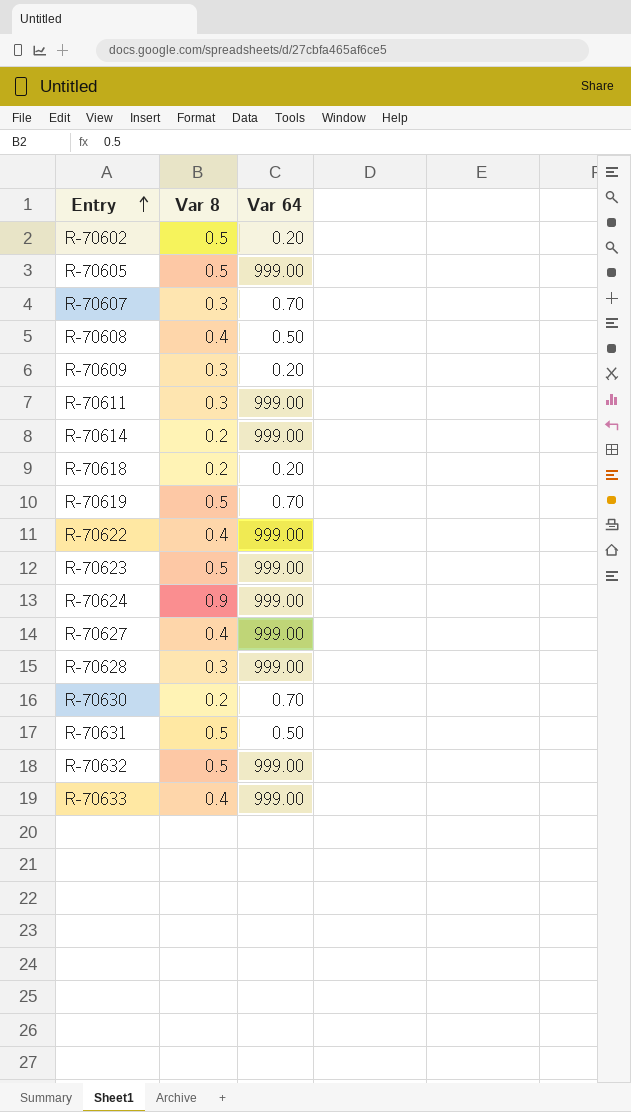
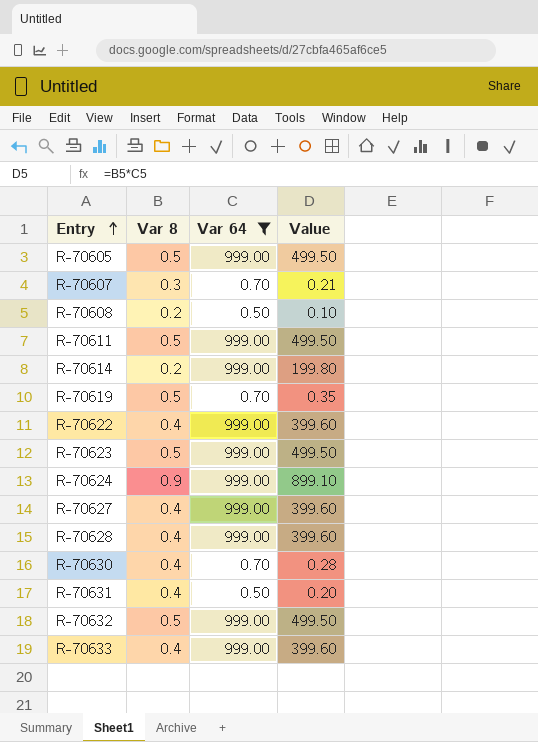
filter: none -> Var 64 != 0.20
column Value | formula: none -> [Var 8] * [Var 64]
R-70608 | Var 8: 0.4 -> 0.2
R-70611 | Var 8: 0.3 -> 0.5
R-70628 | Var 8: 0.3 -> 0.4
R-70630 | Var 8: 0.2 -> 0.4
R-70631 | Var 8: 0.5 -> 0.4

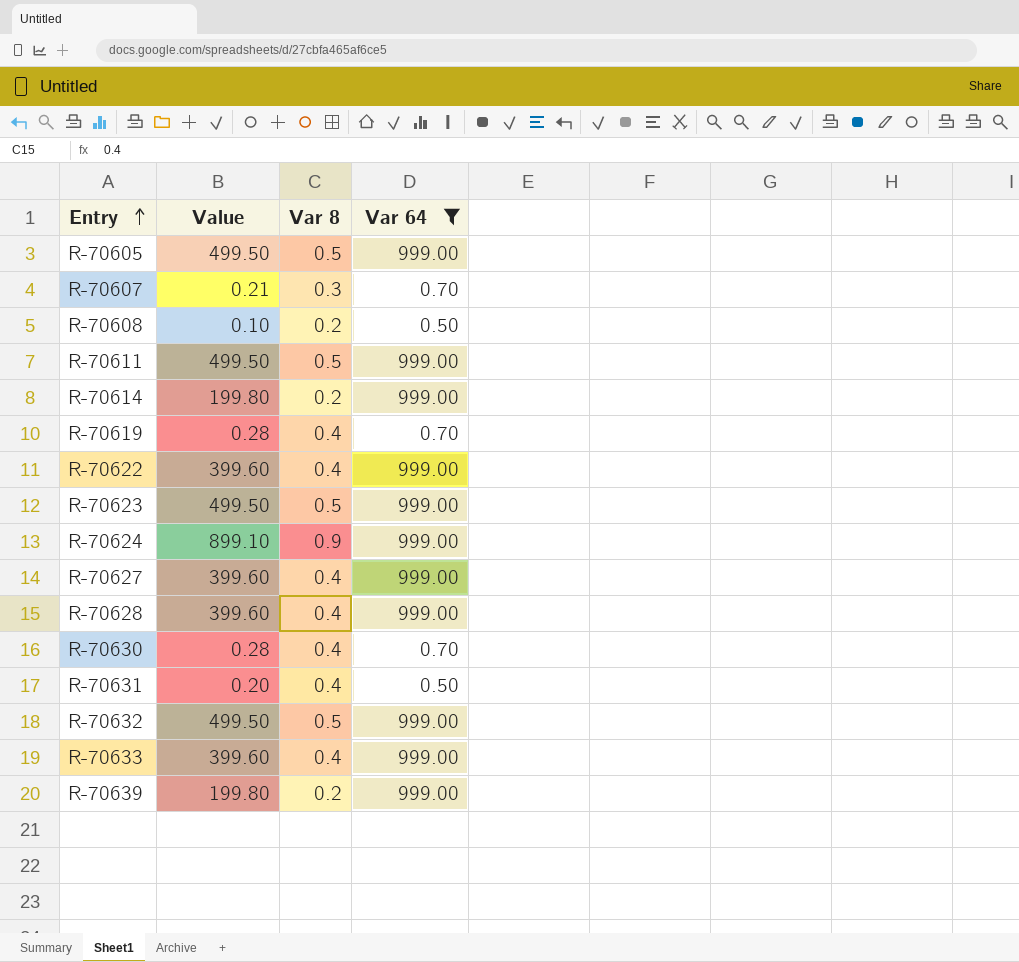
column Value | position: 4 -> 2
R-70619 | Value: 0.35 -> 0.28
R-70619 | Var 8: 0.5 -> 0.4
row R-70639: none -> 199.80 | 0.2 | 999.00

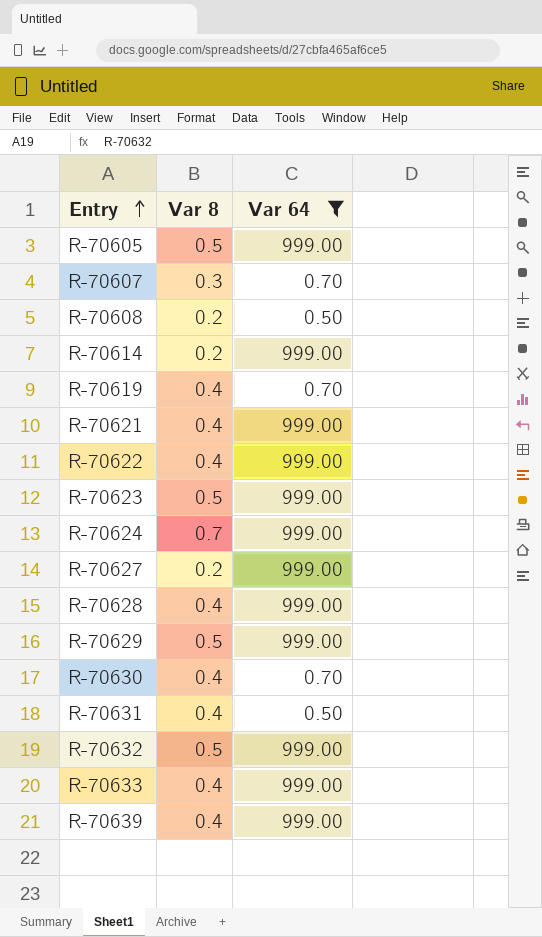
column Value | formula: [Var 8] * [Var 64] -> none
row R-70611: 499.50 | 0.5 | 999.00 -> none
row R-70621: none -> 0.4 | 999.00
R-70624 | Var 8: 0.9 -> 0.7
R-70627 | Var 8: 0.4 -> 0.2
row R-70629: none -> 0.5 | 999.00
R-70639 | Var 8: 0.2 -> 0.4

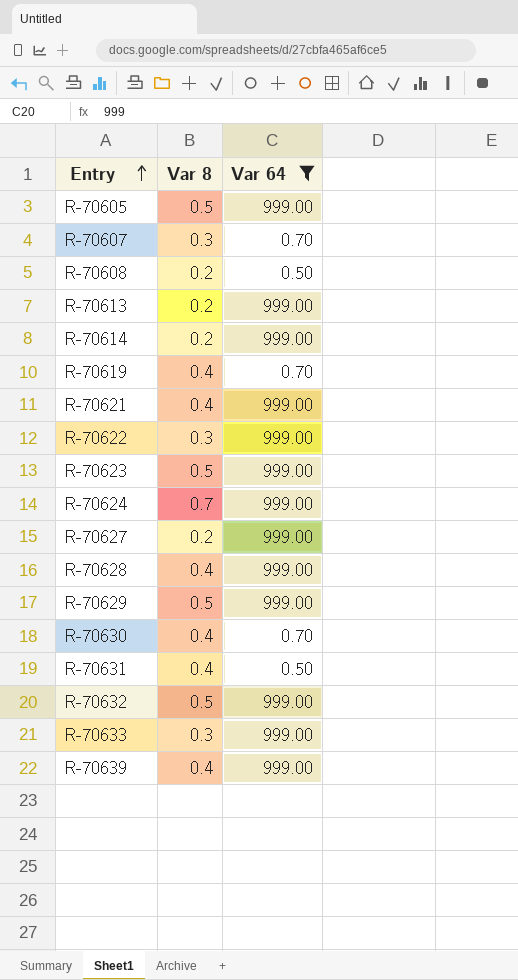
row R-70613: none -> 0.2 | 999.00
R-70622 | Var 8: 0.4 -> 0.3
R-70633 | Var 8: 0.4 -> 0.3

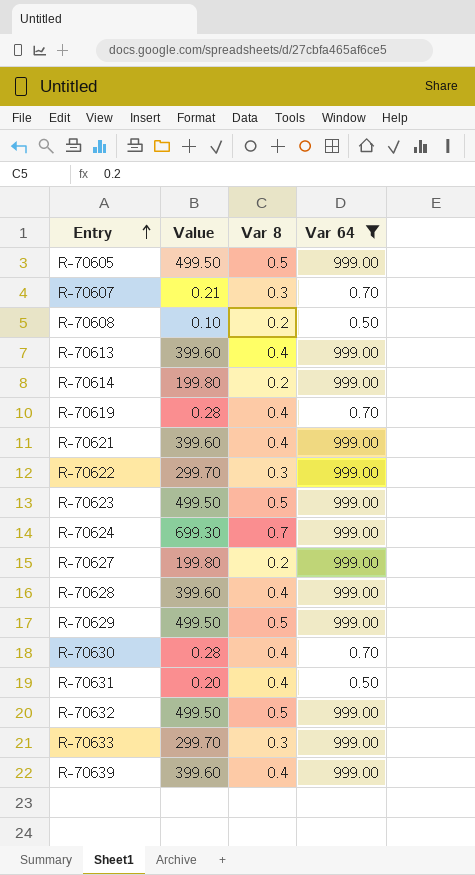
column Value | formula: none -> [Var 8] * [Var 64]
R-70613 | Var 8: 0.2 -> 0.4

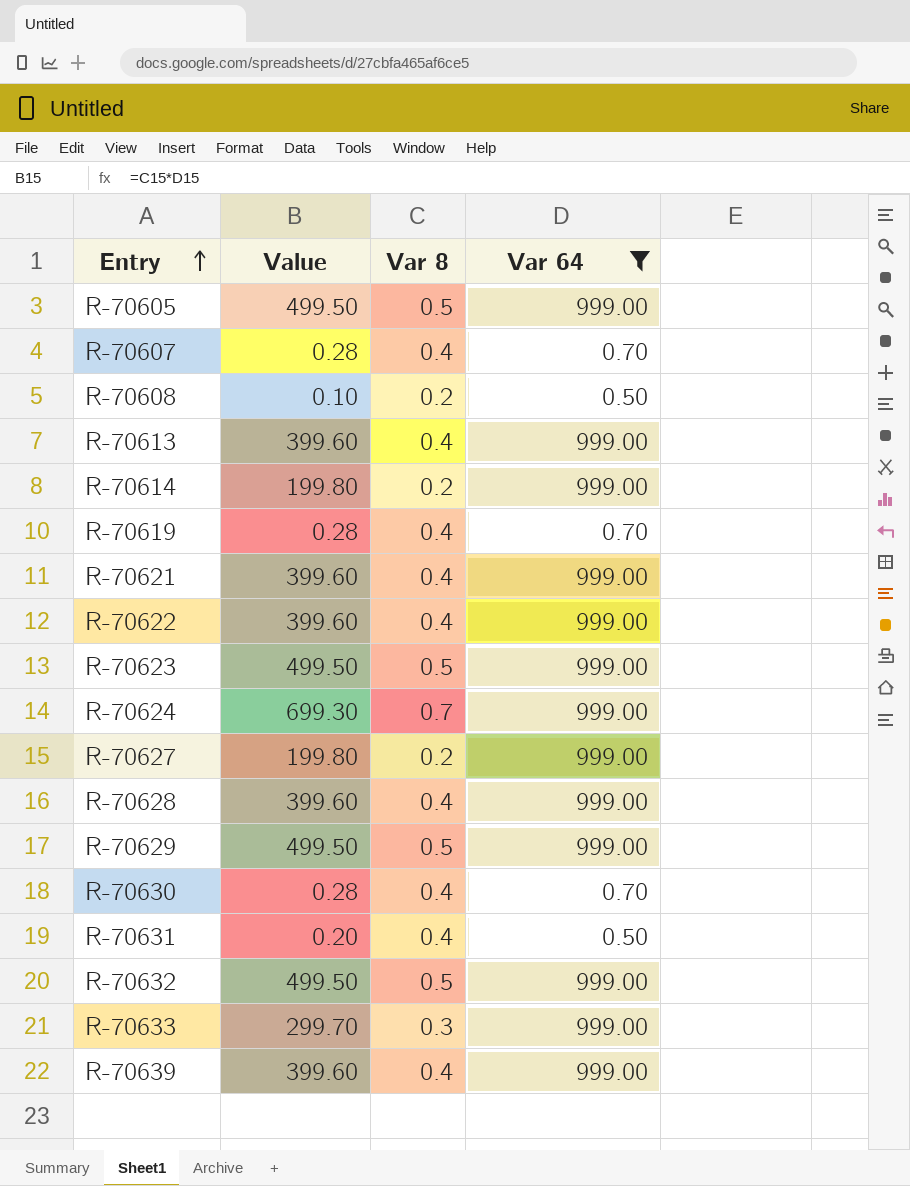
R-70607 | Value: 0.21 -> 0.28
R-70607 | Var 8: 0.3 -> 0.4
R-70622 | Value: 299.70 -> 399.60
R-70622 | Var 8: 0.3 -> 0.4

